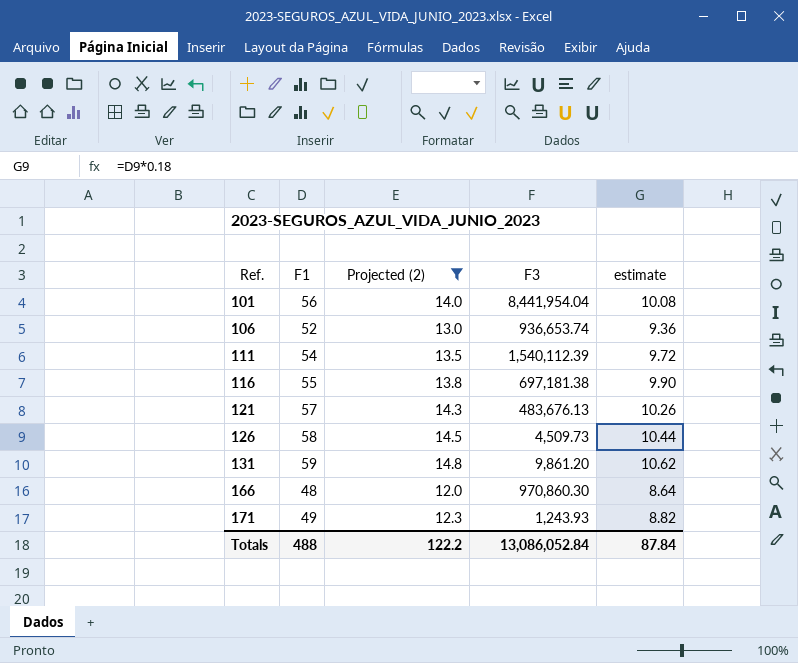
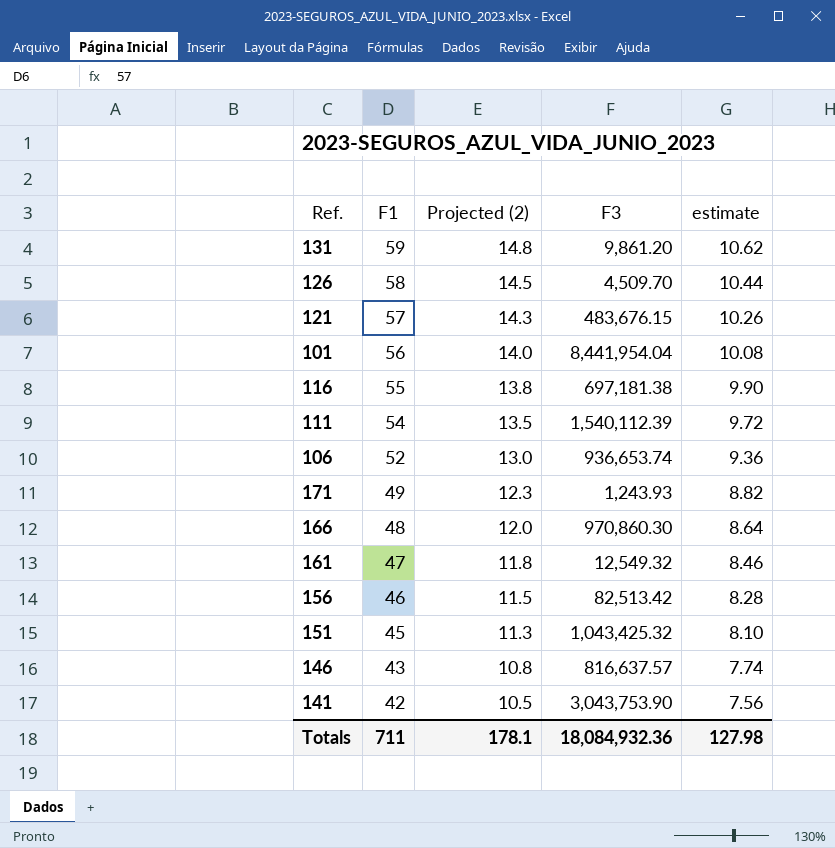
filter: Projected (2) >= 12.0 -> none
row order: Ref. ascending -> F1 descending
126 | F3: 4,509.73 -> 4,509.70
121 | F3: 483,676.13 -> 483,676.15
Totals | F1: 488 -> 711
Totals | Projected (2): 122.2 -> 178.1
Totals | F3: 13,086,052.84 -> 18,084,932.36
Totals | estimate: 87.84 -> 127.98

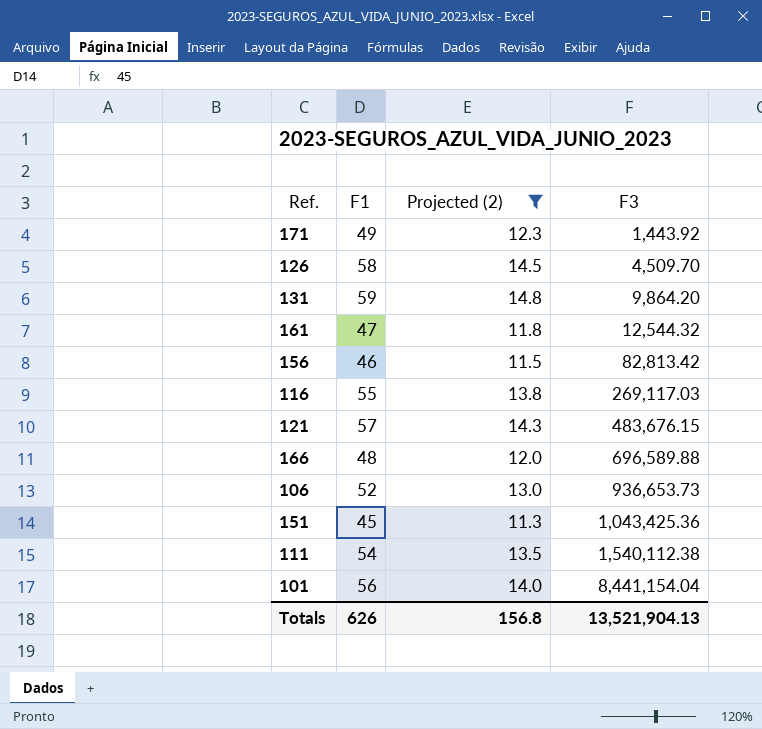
filter: none -> Projected (2) >= 11.3
row order: F1 descending -> F3 ascending
column estimate | formula: [F1] * 0.18 -> none
171 | F3: 1,243.93 -> 1,443.92
131 | F3: 9,861.20 -> 9,864.20
161 | F3: 12,549.32 -> 12,544.32
156 | F3: 82,513.42 -> 82,813.42
116 | F3: 697,181.38 -> 269,117.03
166 | F3: 970,860.30 -> 696,589.88
106 | F3: 936,653.74 -> 936,653.73
151 | F3: 1,043,425.32 -> 1,043,425.36
111 | F3: 1,540,112.39 -> 1,540,112.38
101 | F3: 8,441,954.04 -> 8,441,154.04
Totals | F1: 711 -> 626
Totals | Projected (2): 178.1 -> 156.8
Totals | F3: 18,084,932.36 -> 13,521,904.13

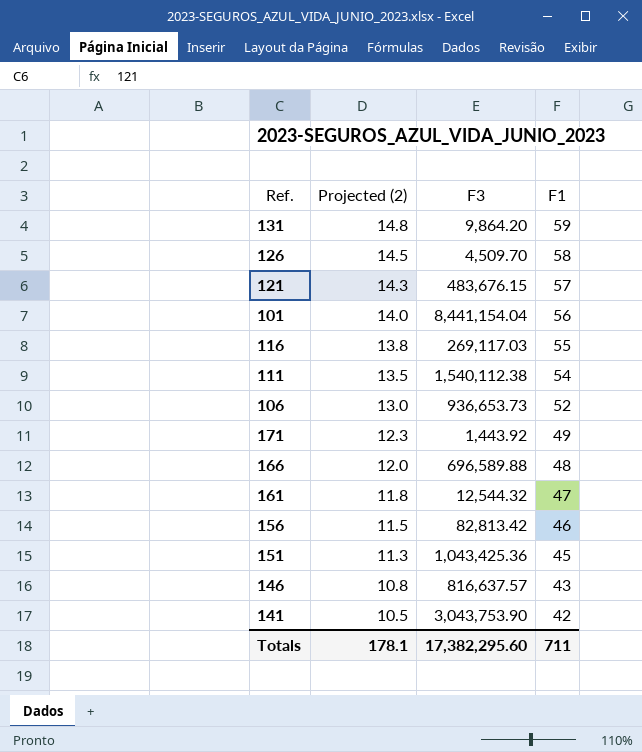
filter: Projected (2) >= 11.3 -> none
row order: F3 ascending -> Projected (2) descending
column F1 | position: 2 -> 4
Totals | Projected (2): 156.8 -> 178.1
Totals | F3: 13,521,904.13 -> 17,382,295.60
Totals | F1: 626 -> 711

